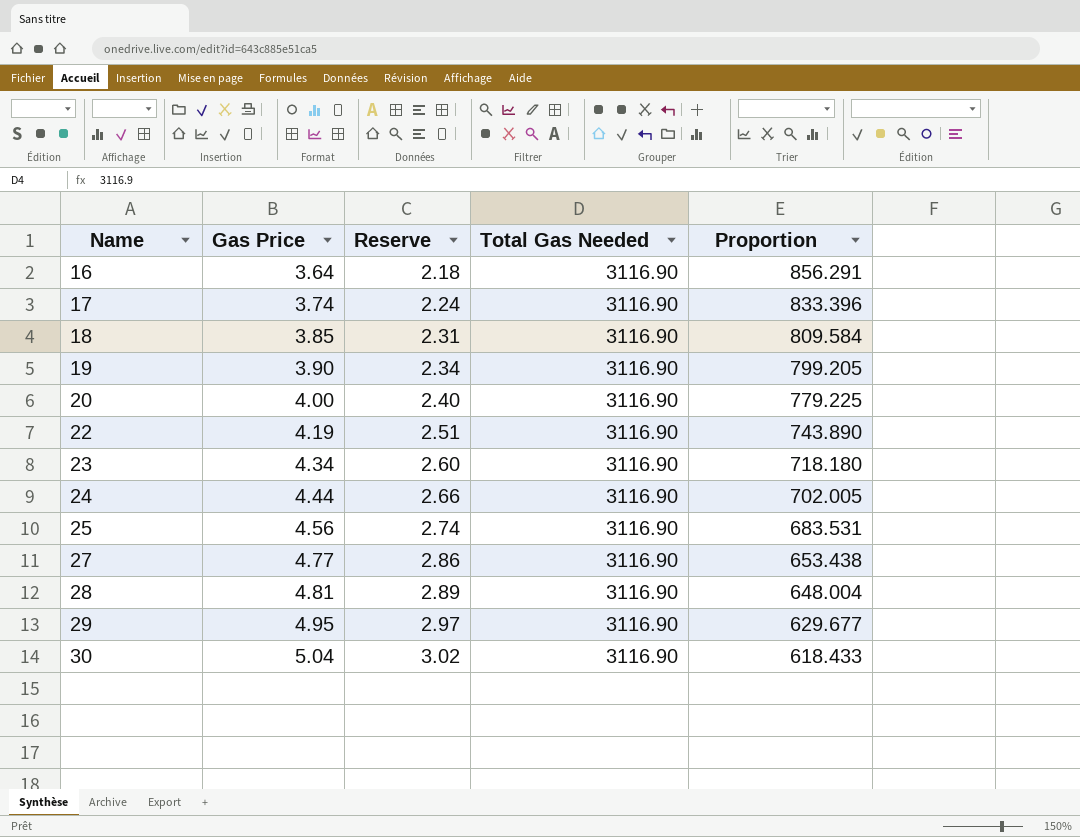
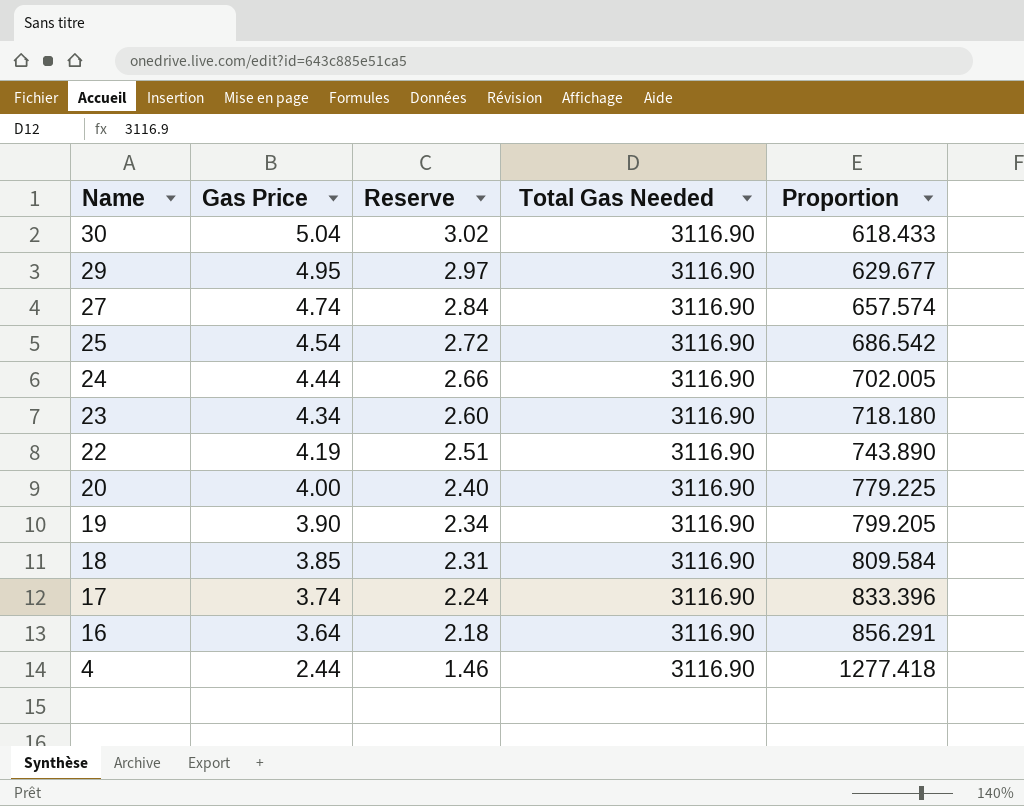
row order: Name ascending -> Name descending
row 28: 4.81 | 2.89 | 3116.90 | 648.004 -> none
27 | Gas Price: 4.77 -> 4.74
27 | Reserve: 2.86 -> 2.84
27 | Proportion: 653.438 -> 657.574
25 | Gas Price: 4.56 -> 4.54
25 | Reserve: 2.74 -> 2.72
25 | Proportion: 683.531 -> 686.542
row 4: none -> 2.44 | 1.46 | 3116.90 | 1277.418

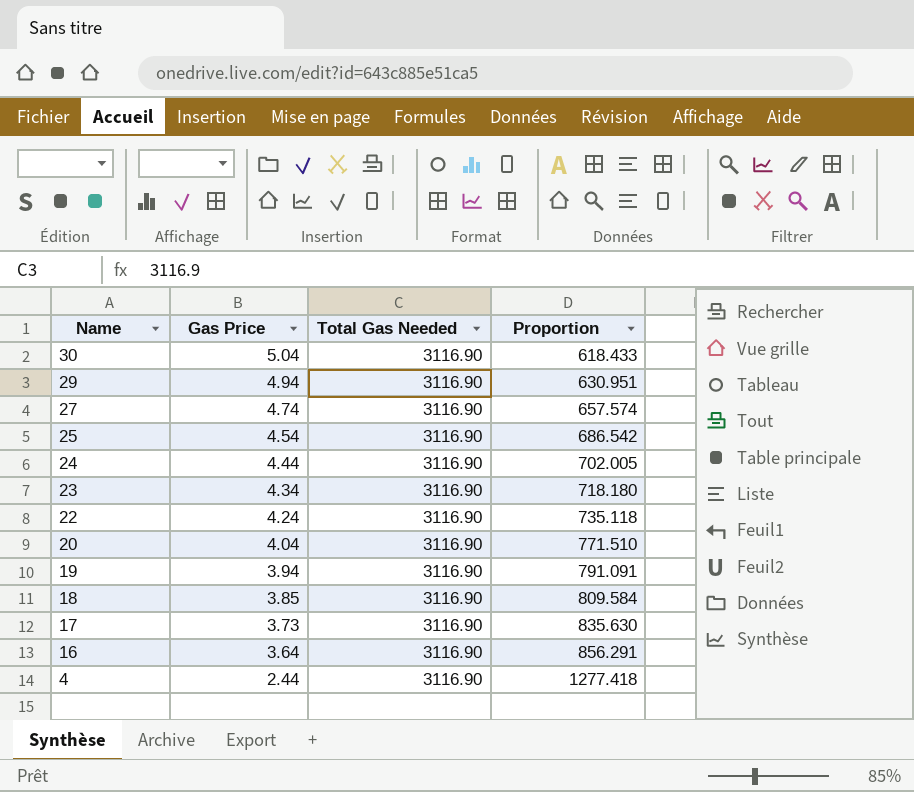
column Reserve | formula: [Gas Price] * 0.6 -> none
29 | Gas Price: 4.95 -> 4.94
29 | Proportion: 629.677 -> 630.951
22 | Gas Price: 4.19 -> 4.24
22 | Proportion: 743.890 -> 735.118
20 | Gas Price: 4.00 -> 4.04
20 | Proportion: 779.225 -> 771.510
19 | Gas Price: 3.90 -> 3.94
19 | Proportion: 799.205 -> 791.091
17 | Gas Price: 3.74 -> 3.73
17 | Proportion: 833.396 -> 835.630

